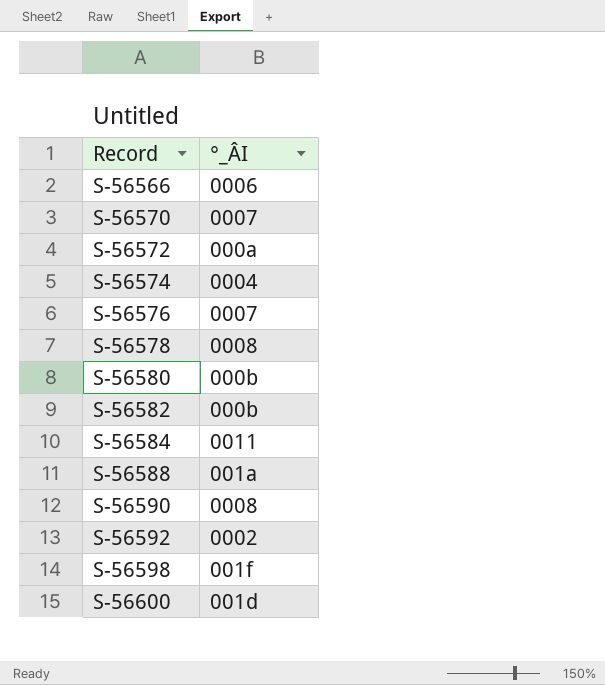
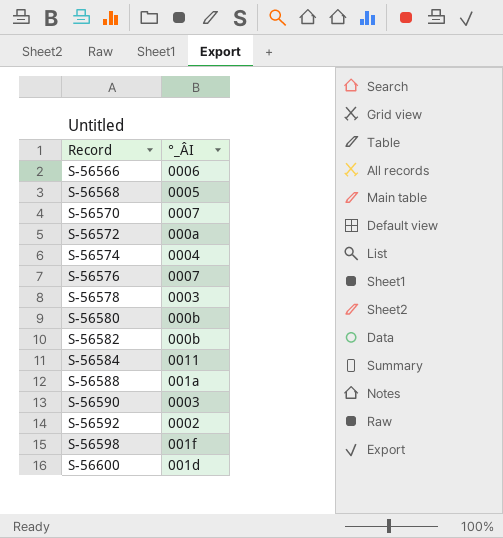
row S-56568: none -> 0005
S-56578 | °_ÂI: 0008 -> 0003
S-56590 | °_ÂI: 0008 -> 0003

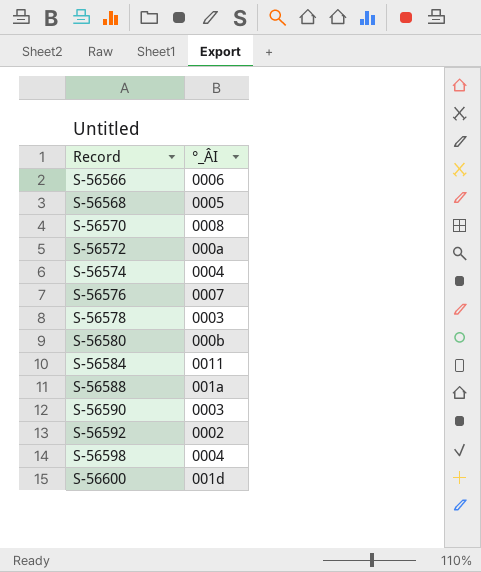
row S-56582: 000b -> none
S-56570 | °_ÂI: 0007 -> 0008
S-56598 | °_ÂI: 001f -> 0004

